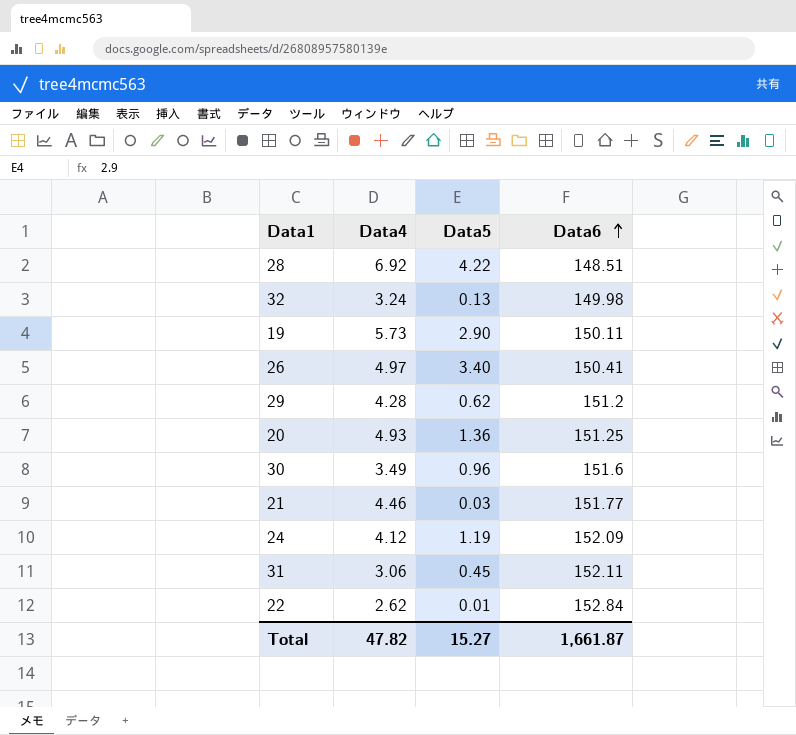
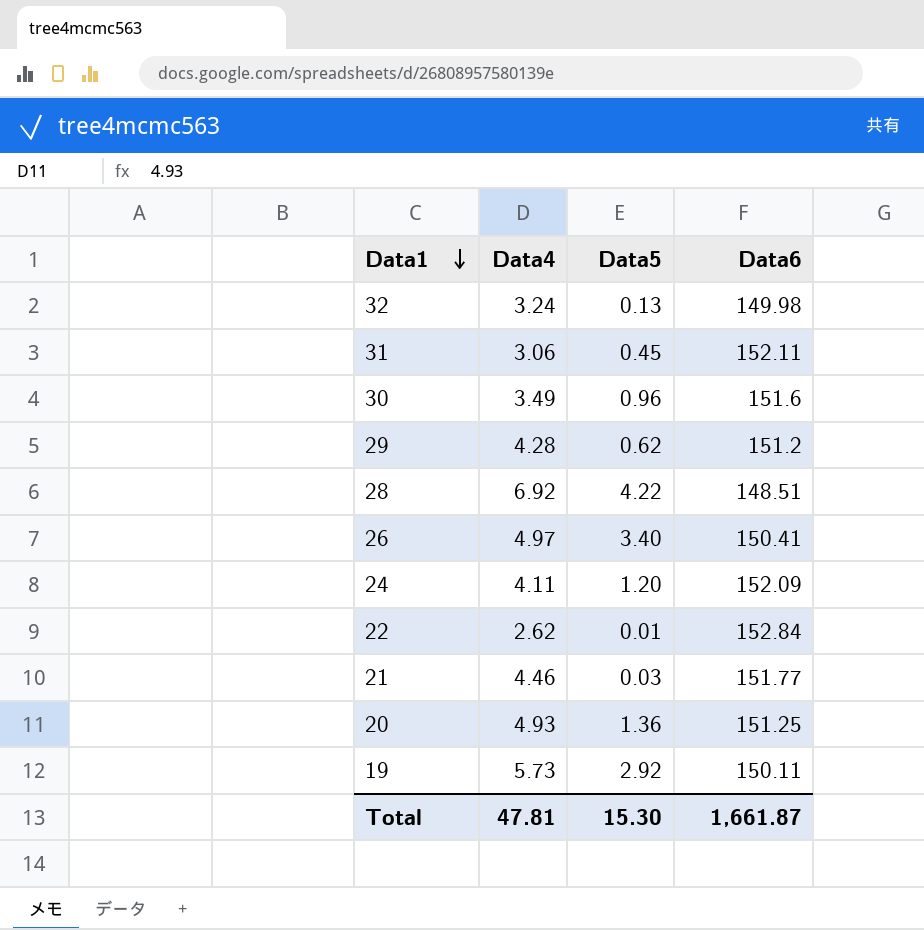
row order: Data6 ascending -> Data1 descending
24 | Data4: 4.12 -> 4.11
24 | Data5: 1.19 -> 1.20
19 | Data5: 2.90 -> 2.92
Total | Data4: 47.82 -> 47.81
Total | Data5: 15.27 -> 15.30

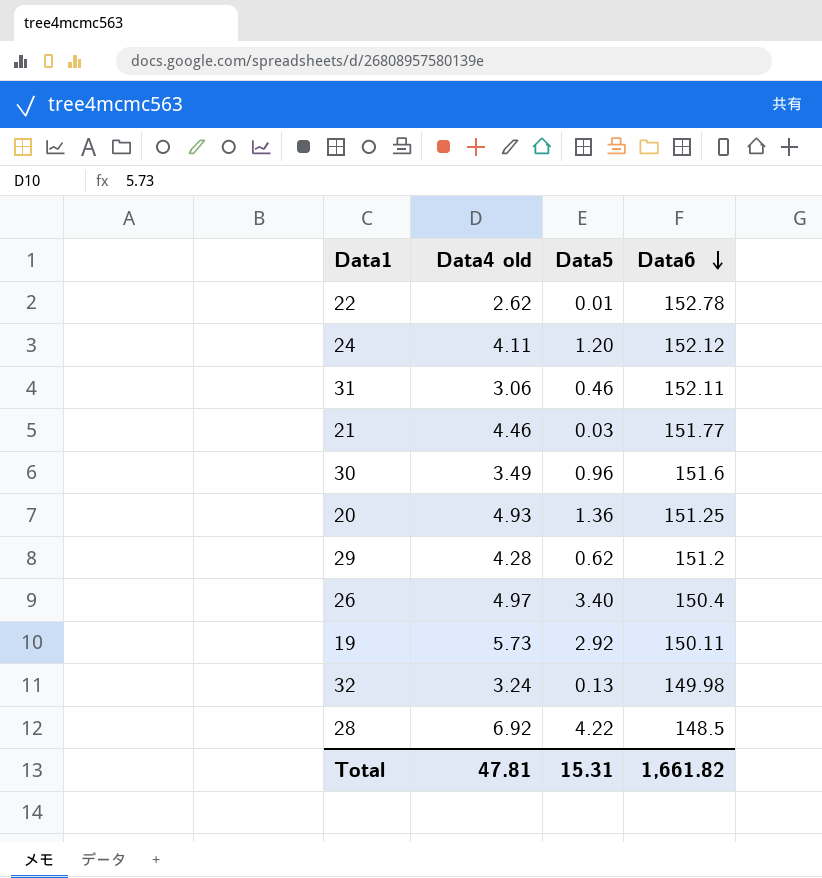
row order: Data1 descending -> Data6 descending
column name: Data4 -> Data4 old
22 | Data6: 152.84 -> 152.78
24 | Data6: 152.09 -> 152.12
31 | Data5: 0.45 -> 0.46
26 | Data6: 150.41 -> 150.4
28 | Data6: 148.51 -> 148.5
Total | Data5: 15.30 -> 15.31
Total | Data6: 1,661.87 -> 1,661.82

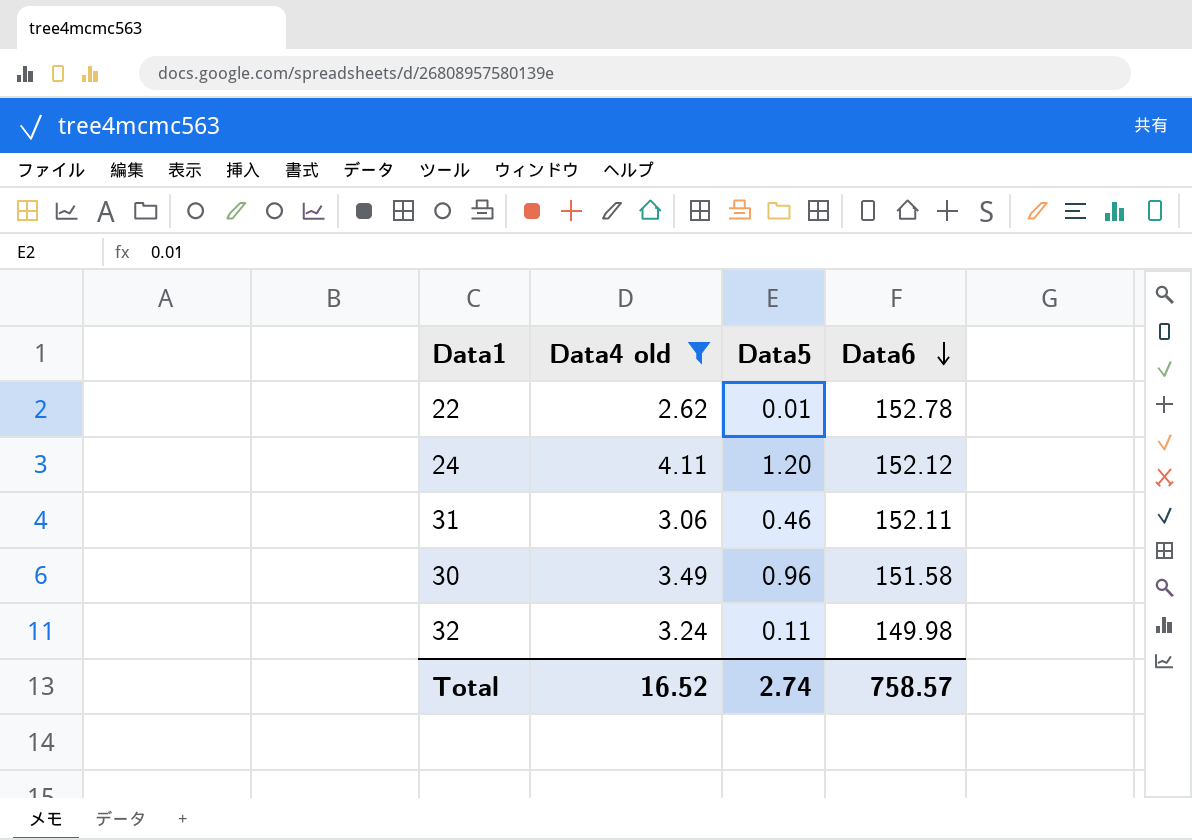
filter: none -> Data4 old <= 4.11
30 | Data6: 151.6 -> 151.58
32 | Data5: 0.13 -> 0.11
Total | Data4 old: 47.81 -> 16.52
Total | Data5: 15.31 -> 2.74
Total | Data6: 1,661.82 -> 758.57

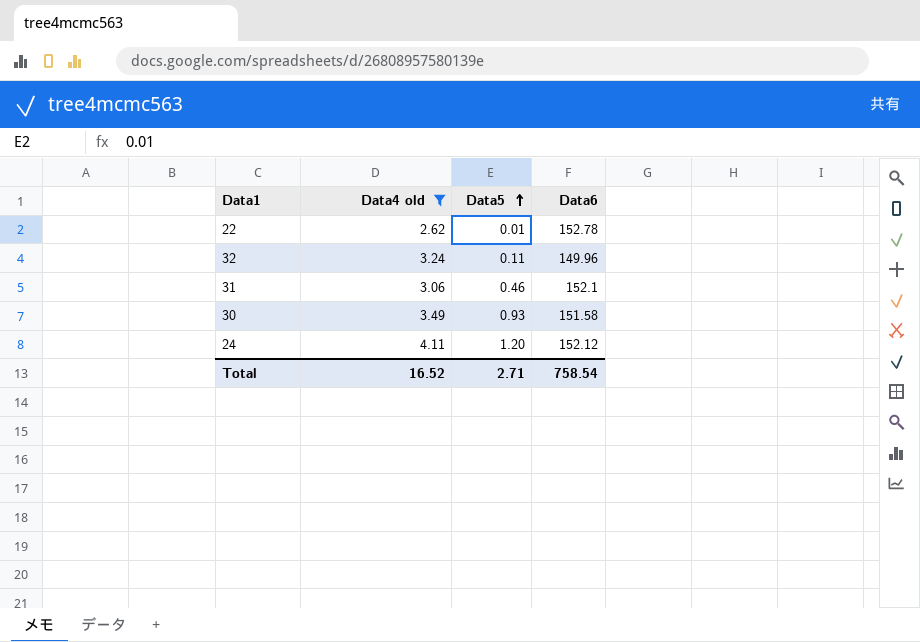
row order: Data6 descending -> Data5 ascending
32 | Data6: 149.98 -> 149.96
31 | Data6: 152.11 -> 152.1
30 | Data5: 0.96 -> 0.93
Total | Data5: 2.74 -> 2.71
Total | Data6: 758.57 -> 758.54

